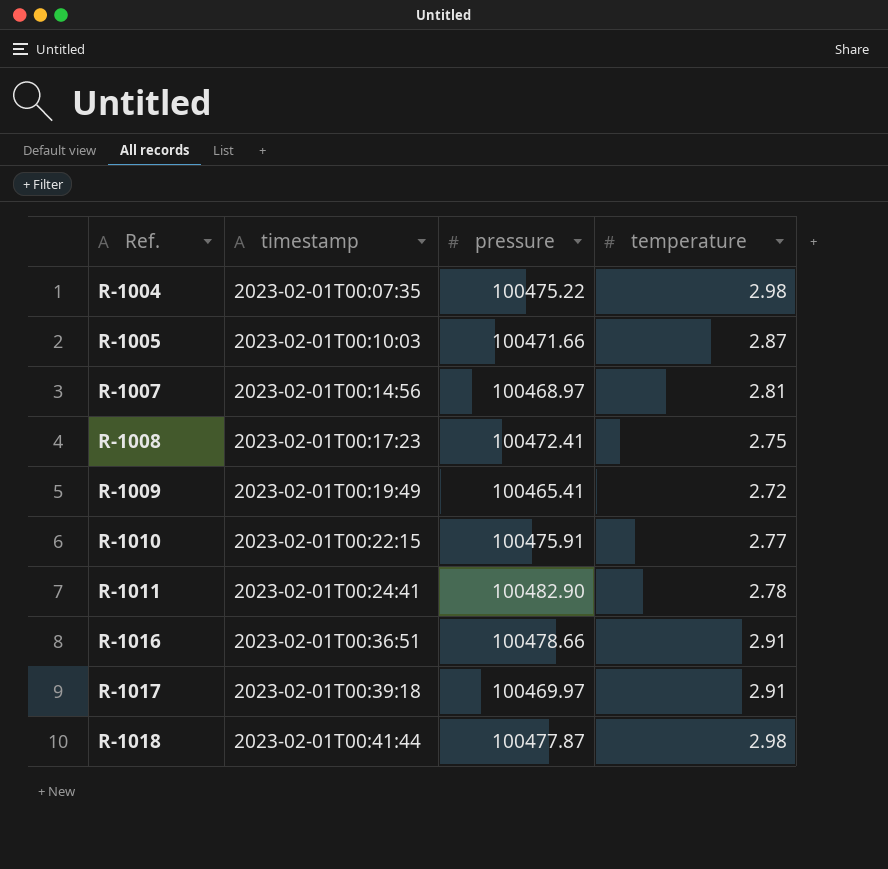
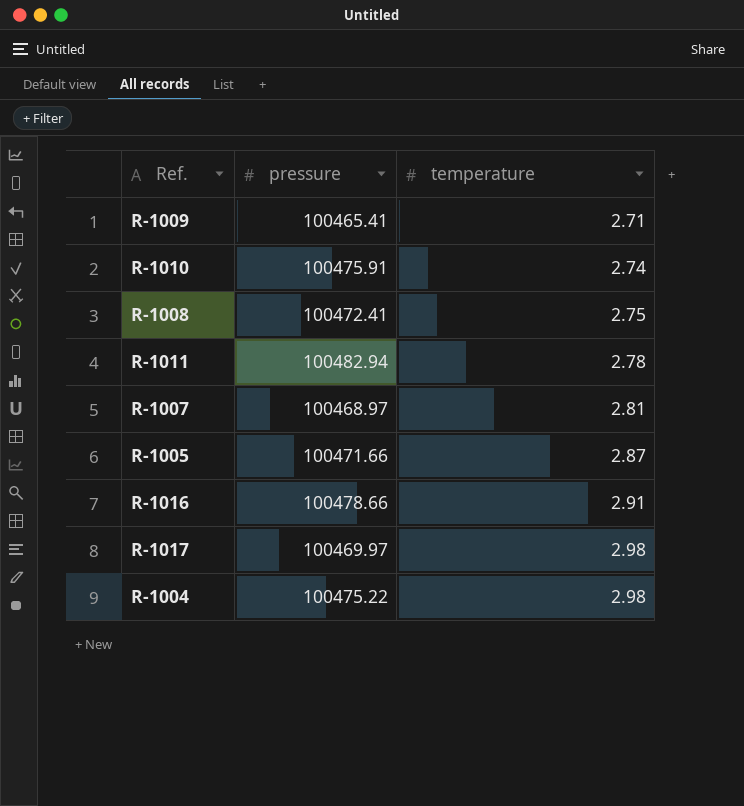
row order: Ref. ascending -> temperature ascending
column timestamp | position: 2 -> none
row R-1018: 2023-02-01T00:41:44 | 100477.87 | 2.98 -> none
R-1009 | temperature: 2.72 -> 2.71
R-1010 | temperature: 2.77 -> 2.74
R-1011 | pressure: 100482.90 -> 100482.94
R-1017 | temperature: 2.91 -> 2.98

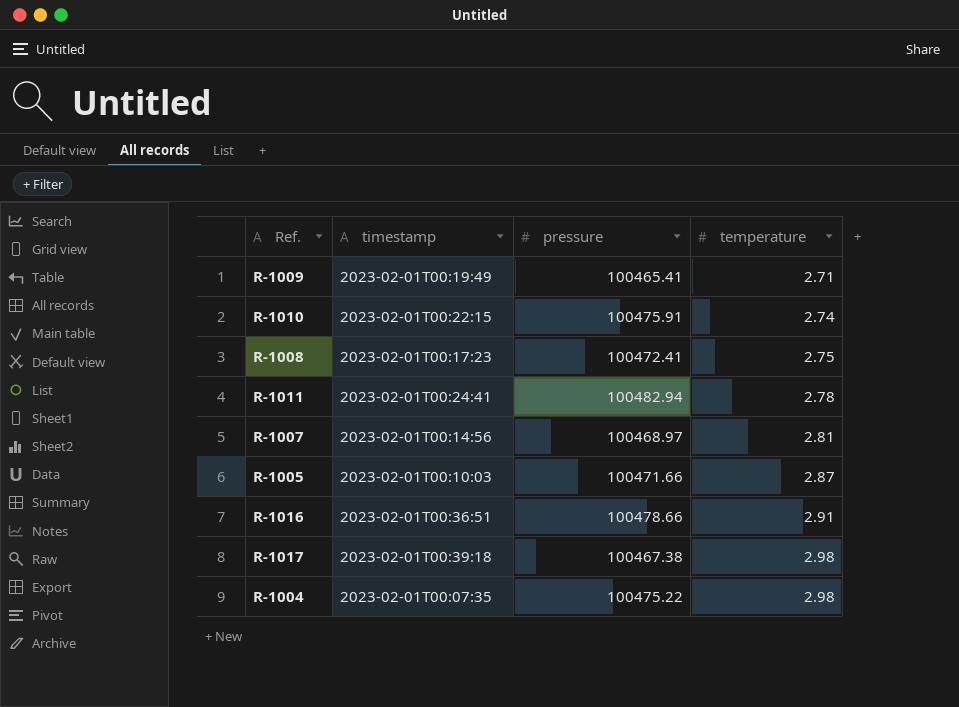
column timestamp | position: none -> 2
R-1017 | pressure: 100469.97 -> 100467.38

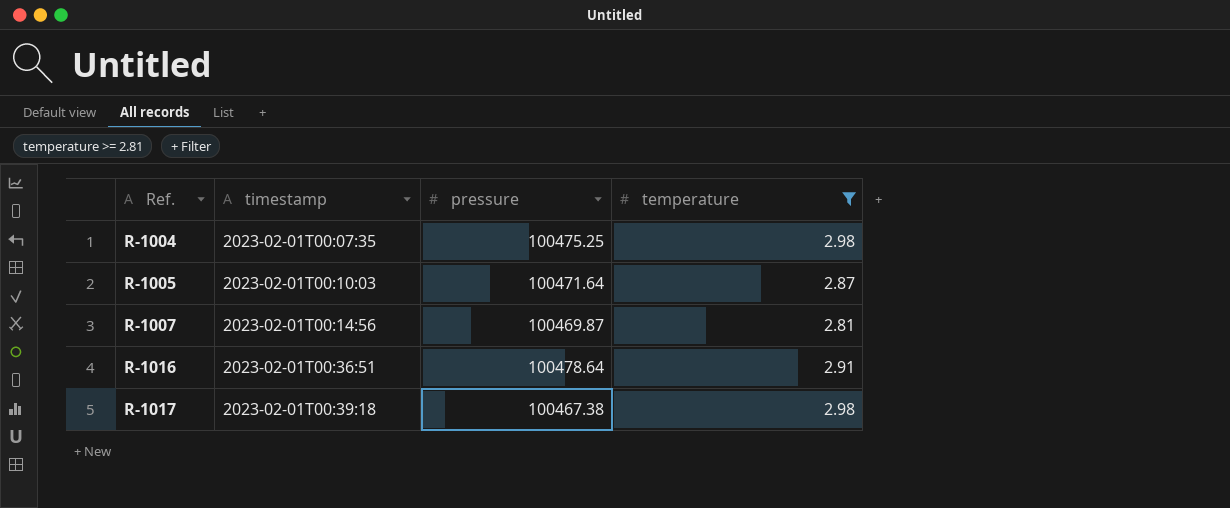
filter: none -> temperature >= 2.81
row order: temperature ascending -> Ref. ascending
R-1004 | pressure: 100475.22 -> 100475.25
R-1005 | pressure: 100471.66 -> 100471.64
R-1007 | pressure: 100468.97 -> 100469.87
R-1016 | pressure: 100478.66 -> 100478.64

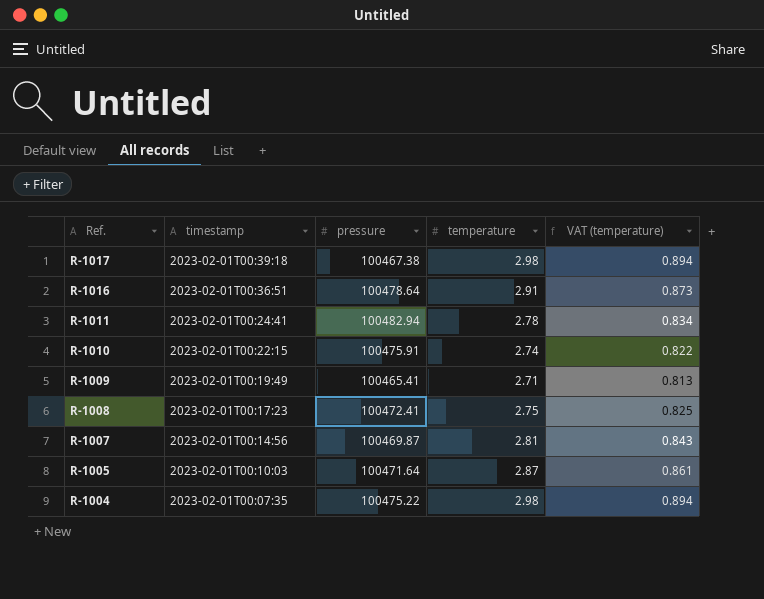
filter: temperature >= 2.81 -> none
row order: Ref. ascending -> Ref. descending
column VAT (temperature) | formula: none -> [temperature] * 0.3
R-1004 | pressure: 100475.25 -> 100475.22

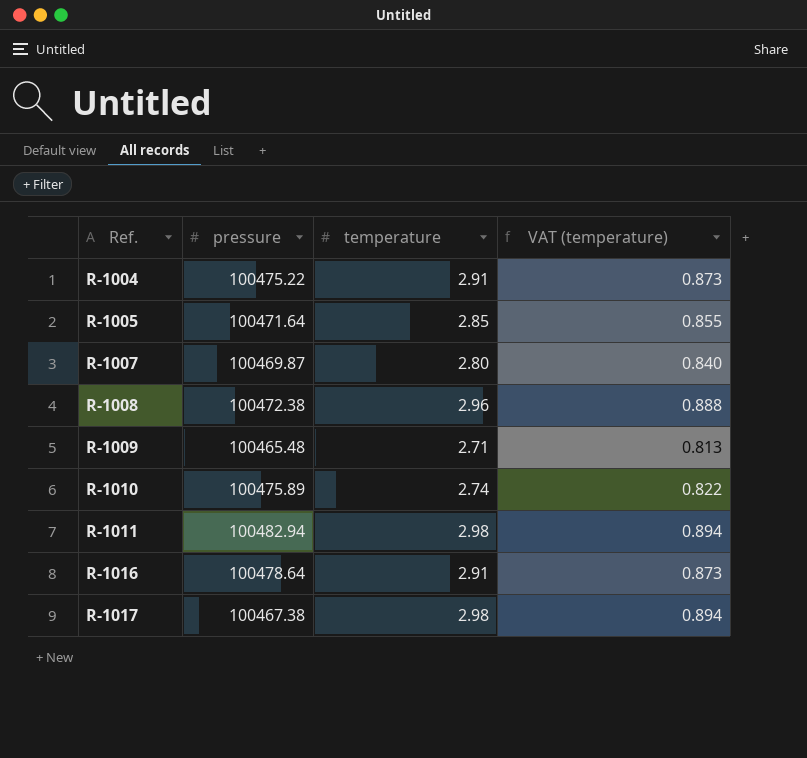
row order: Ref. descending -> Ref. ascending
column timestamp | position: 2 -> none
R-1004 | temperature: 2.98 -> 2.91
R-1004 | VAT (temperature): 0.894 -> 0.873
R-1005 | temperature: 2.87 -> 2.85
R-1005 | VAT (temperature): 0.861 -> 0.855
R-1007 | temperature: 2.81 -> 2.80
R-1007 | VAT (temperature): 0.843 -> 0.840
R-1008 | pressure: 100472.41 -> 100472.38
R-1008 | temperature: 2.75 -> 2.96
R-1008 | VAT (temperature): 0.825 -> 0.888
R-1009 | pressure: 100465.41 -> 100465.48
R-1010 | pressure: 100475.91 -> 100475.89
R-1011 | temperature: 2.78 -> 2.98
R-1011 | VAT (temperature): 0.834 -> 0.894

